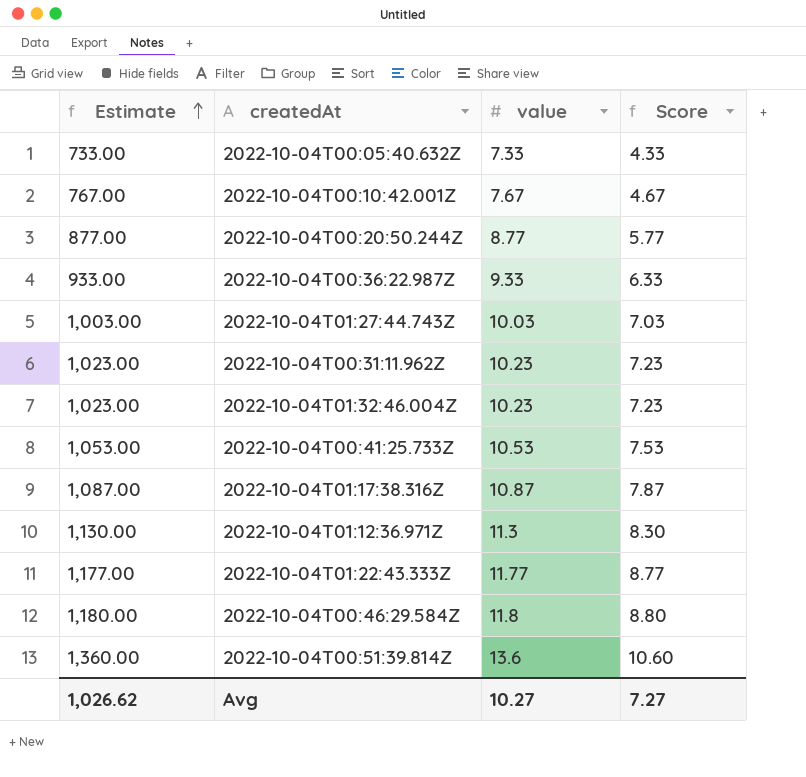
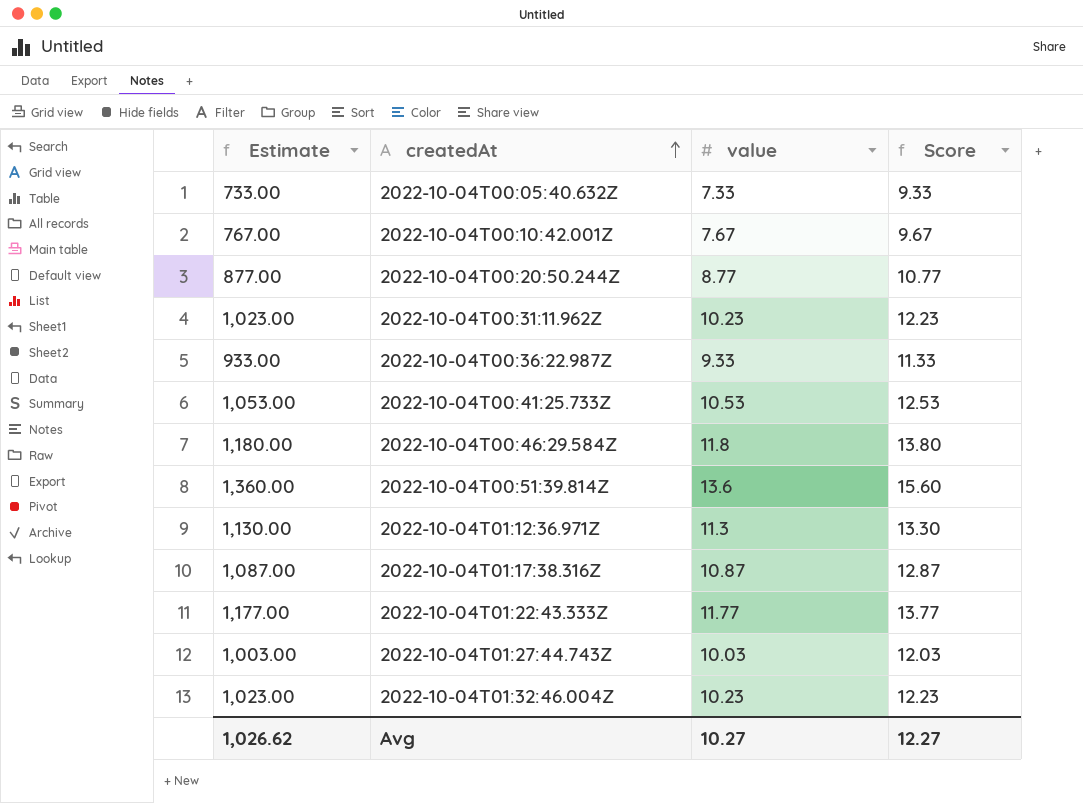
row order: Estimate ascending -> createdAt ascending
column Score | formula: [value] - 3 -> [value] + 2
Avg | Score: 7.27 -> 12.27

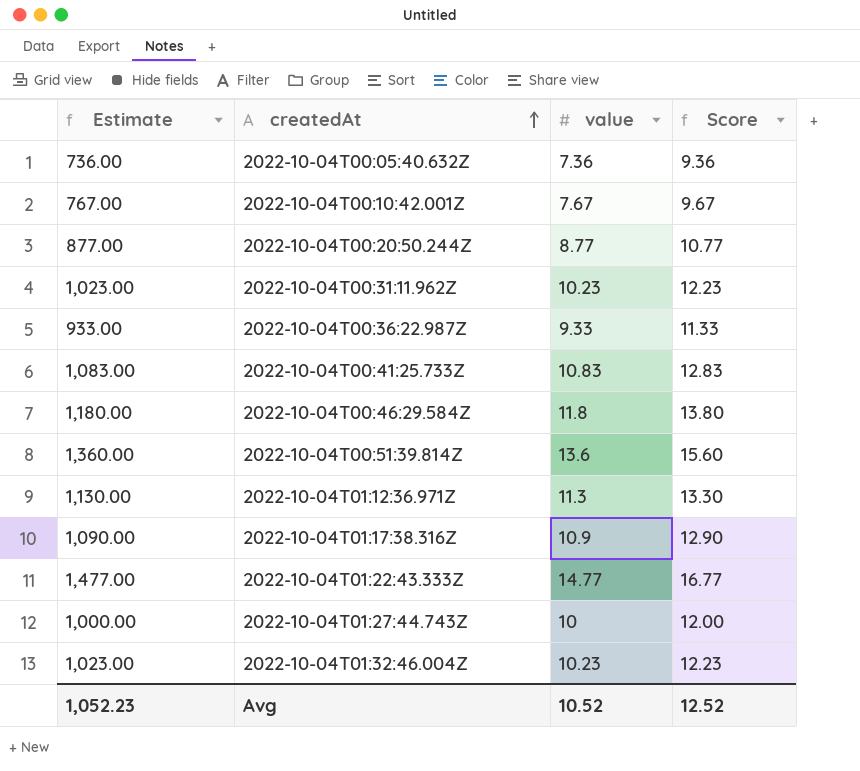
2022-10-04T00:05:40.632Z | Estimate: 733.00 -> 736.00
2022-10-04T00:05:40.632Z | value: 7.33 -> 7.36
2022-10-04T00:05:40.632Z | Score: 9.33 -> 9.36
2022-10-04T00:41:25.733Z | Estimate: 1,053.00 -> 1,083.00
2022-10-04T00:41:25.733Z | value: 10.53 -> 10.83
2022-10-04T00:41:25.733Z | Score: 12.53 -> 12.83
2022-10-04T01:17:38.316Z | Estimate: 1,087.00 -> 1,090.00
2022-10-04T01:17:38.316Z | value: 10.87 -> 10.9
2022-10-04T01:17:38.316Z | Score: 12.87 -> 12.90
2022-10-04T01:22:43.333Z | Estimate: 1,177.00 -> 1,477.00
2022-10-04T01:22:43.333Z | value: 11.77 -> 14.77
2022-10-04T01:22:43.333Z | Score: 13.77 -> 16.77
2022-10-04T01:27:44.743Z | Estimate: 1,003.00 -> 1,000.00
2022-10-04T01:27:44.743Z | value: 10.03 -> 10
2022-10-04T01:27:44.743Z | Score: 12.03 -> 12.00
Avg | Estimate: 1,026.62 -> 1,052.23
Avg | value: 10.27 -> 10.52
Avg | Score: 12.27 -> 12.52

